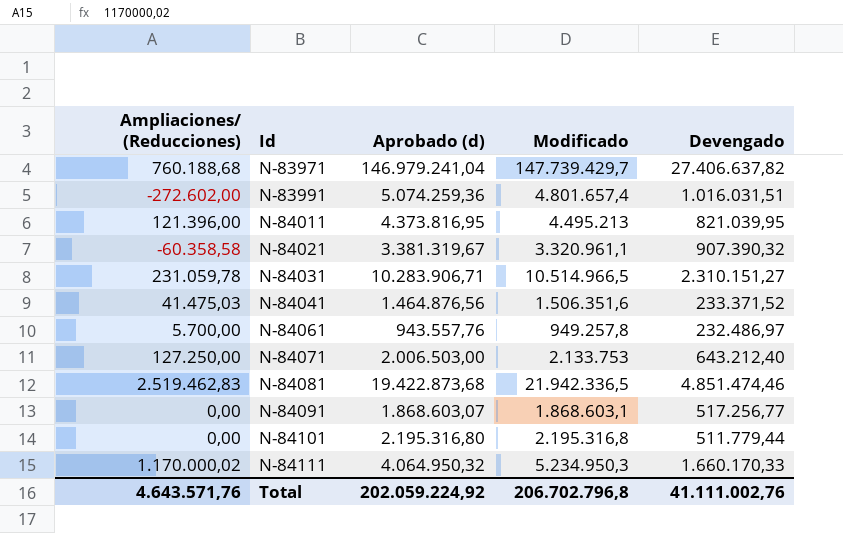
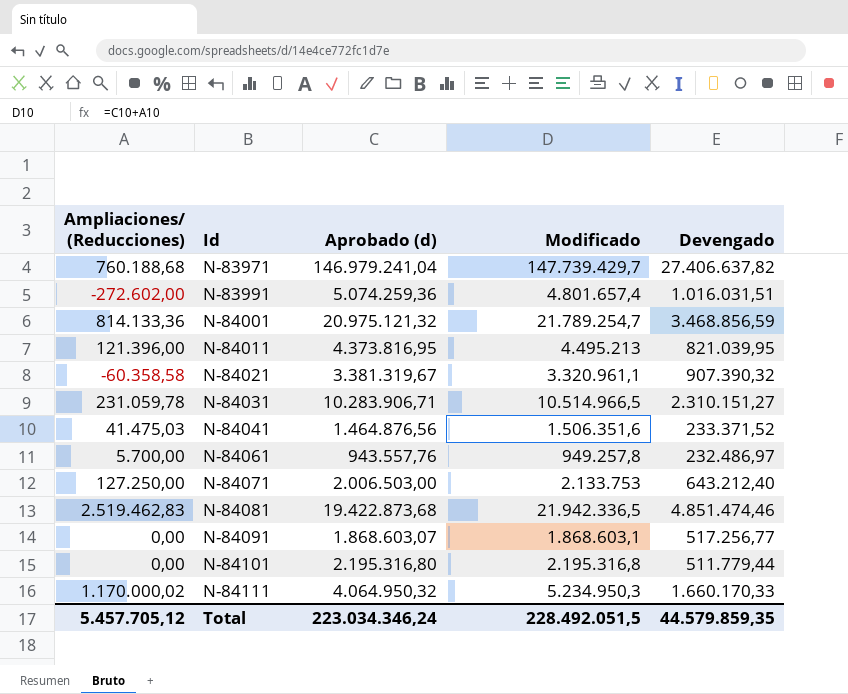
row N-84001: none -> 814.133,36 | 20.975.121,32 | 21.789.254,7 | 3.468.856,59
Total | Ampliaciones/ (Reducciones): 4.643.571,76 -> 5.457.705,12
Total | Aprobado (d): 202.059.224,92 -> 223.034.346,24
Total | Modificado: 206.702.796,8 -> 228.492.051,5
Total | Devengado: 41.111.002,76 -> 44.579.859,35

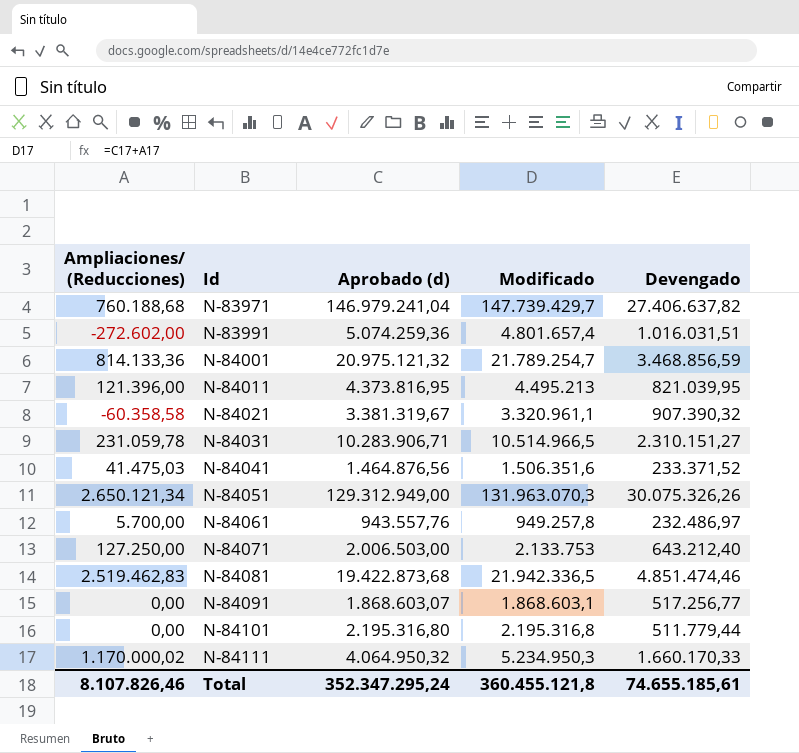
row N-84051: none -> 2.650.121,34 | 129.312.949,00 | 131.963.070,3 | 30.075.326,26
Total | Ampliaciones/ (Reducciones): 5.457.705,12 -> 8.107.826,46
Total | Aprobado (d): 223.034.346,24 -> 352.347.295,24
Total | Modificado: 228.492.051,5 -> 360.455.121,8
Total | Devengado: 44.579.859,35 -> 74.655.185,61

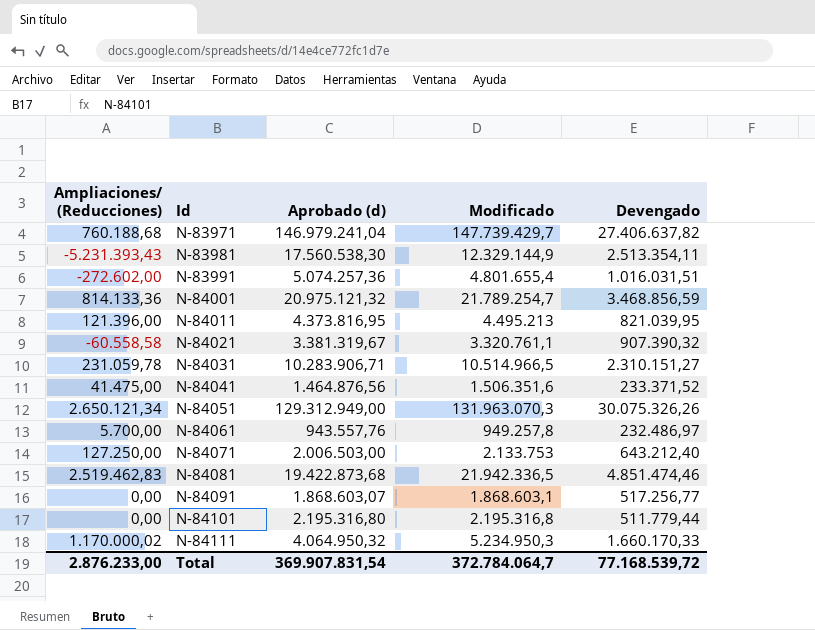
row N-83981: none -> -5.231.393,43 | 17.560.538,30 | 12.329.144,9 | 2.513.354,11
N-83991 | Aprobado (d): 5.074.259,36 -> 5.074.257,36
N-83991 | Modificado: 4.801.657,4 -> 4.801.655,4
N-84021 | Ampliaciones/ (Reducciones): -60.358,58 -> -60.558,58
N-84021 | Modificado: 3.320.961,1 -> 3.320.761,1
N-84041 | Ampliaciones/ (Reducciones): 41.475,03 -> 41.475,00
Total | Ampliaciones/ (Reducciones): 8.107.826,46 -> 2.876.233,00
Total | Aprobado (d): 352.347.295,24 -> 369.907.831,54
Total | Modificado: 360.455.121,8 -> 372.784.064,7
Total | Devengado: 74.655.185,61 -> 77.168.539,72

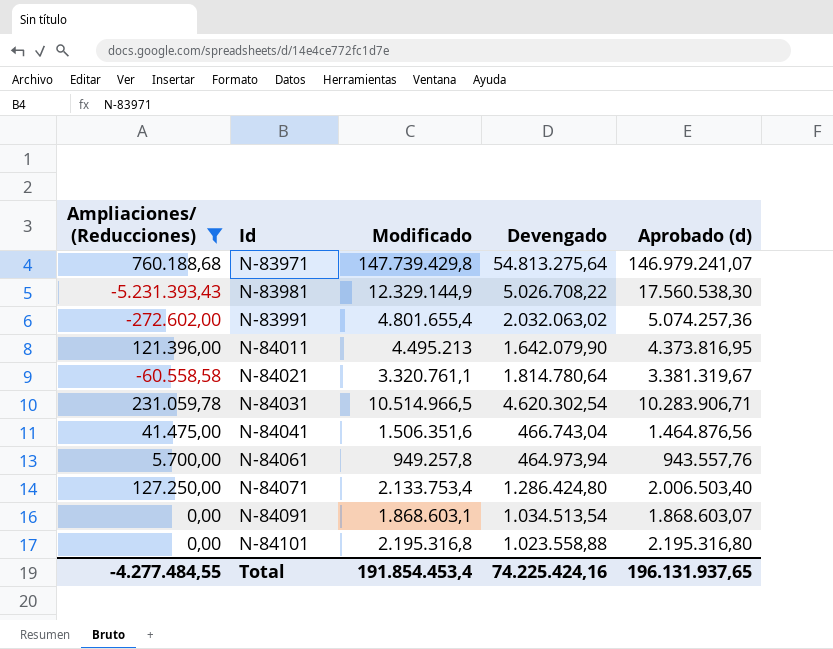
filter: none -> Ampliaciones/ (Reducciones) <= 760.188,68
column Aprobado (d) | position: 3 -> 5
N-83971 | Modificado: 147.739.429,7 -> 147.739.429,8
N-83971 | Devengado: 27.406.637,82 -> 54.813.275,64
N-83971 | Aprobado (d): 146.979.241,04 -> 146.979.241,07
N-83981 | Devengado: 2.513.354,11 -> 5.026.708,22
N-83991 | Devengado: 1.016.031,51 -> 2.032.063,02
N-84011 | Devengado: 821.039,95 -> 1.642.079,90
N-84021 | Devengado: 907.390,32 -> 1.814.780,64
N-84031 | Devengado: 2.310.151,27 -> 4.620.302,54
N-84041 | Devengado: 233.371,52 -> 466.743,04
N-84061 | Devengado: 232.486,97 -> 464.973,94
N-84071 | Modificado: 2.133.753 -> 2.133.753,4
N-84071 | Devengado: 643.212,40 -> 1.286.424,80
N-84071 | Aprobado (d): 2.006.503,00 -> 2.006.503,40
N-84091 | Devengado: 517.256,77 -> 1.034.513,54
N-84101 | Devengado: 511.779,44 -> 1.023.558,88
Total | Ampliaciones/ (Reducciones): 2.876.233,00 -> -4.277.484,55
Total | Modificado: 372.784.064,7 -> 191.854.453,4
Total | Devengado: 77.168.539,72 -> 74.225.424,16
Total | Aprobado (d): 369.907.831,54 -> 196.131.937,65

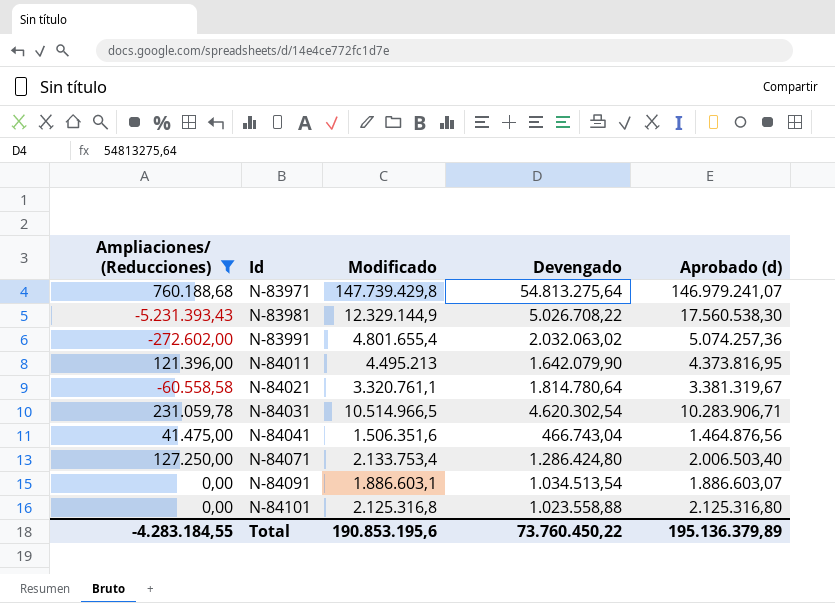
row N-84061: 5.700,00 | 949.257,8 | 464.973,94 | 943.557,76 -> none
N-84091 | Modificado: 1.868.603,1 -> 1.886.603,1
N-84091 | Aprobado (d): 1.868.603,07 -> 1.886.603,07
N-84101 | Modificado: 2.195.316,8 -> 2.125.316,8
N-84101 | Aprobado (d): 2.195.316,80 -> 2.125.316,80
Total | Ampliaciones/ (Reducciones): -4.277.484,55 -> -4.283.184,55
Total | Modificado: 191.854.453,4 -> 190.853.195,6
Total | Devengado: 74.225.424,16 -> 73.760.450,22
Total | Aprobado (d): 196.131.937,65 -> 195.136.379,89

